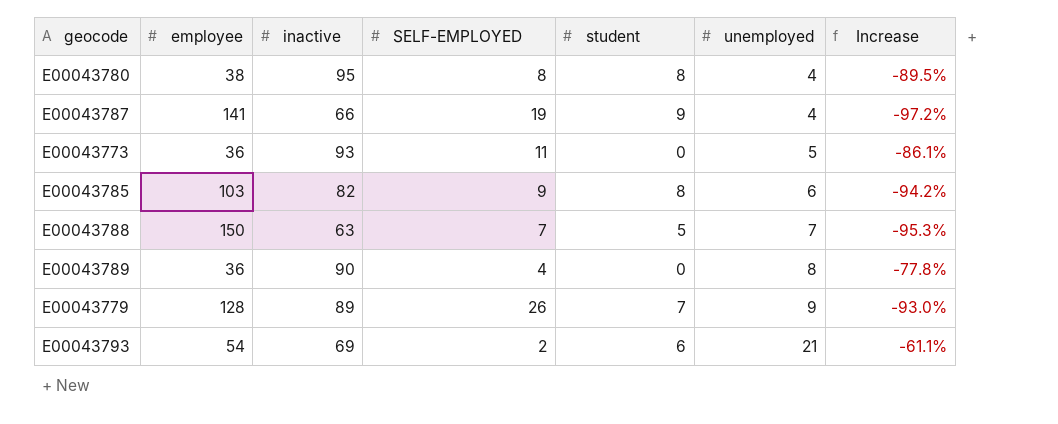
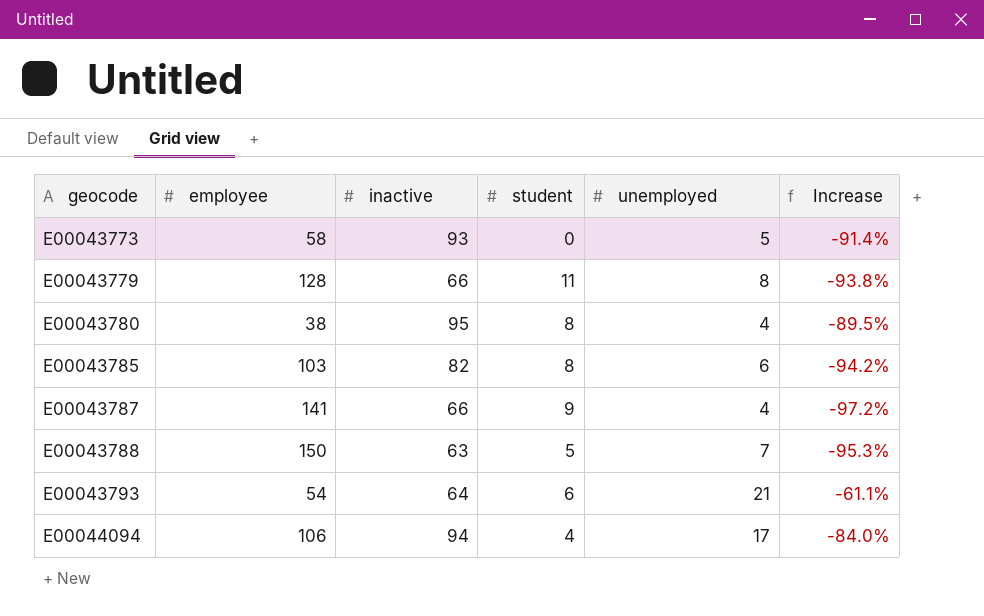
row order: unemployed ascending -> geocode ascending
column SELF-EMPLOYED | position: 4 -> none
row E00043789: 36 | 90 | 4 | 0 | 8 | -77.8% -> none
E00043773 | employee: 36 -> 58
E00043773 | Increase: -86.1% -> -91.4%
E00043779 | inactive: 89 -> 66
E00043779 | student: 7 -> 11
E00043779 | unemployed: 9 -> 8
E00043779 | Increase: -93.0% -> -93.8%
E00043793 | inactive: 69 -> 64
row E00044094: none -> 106 | 94 | 4 | 17 | -84.0%

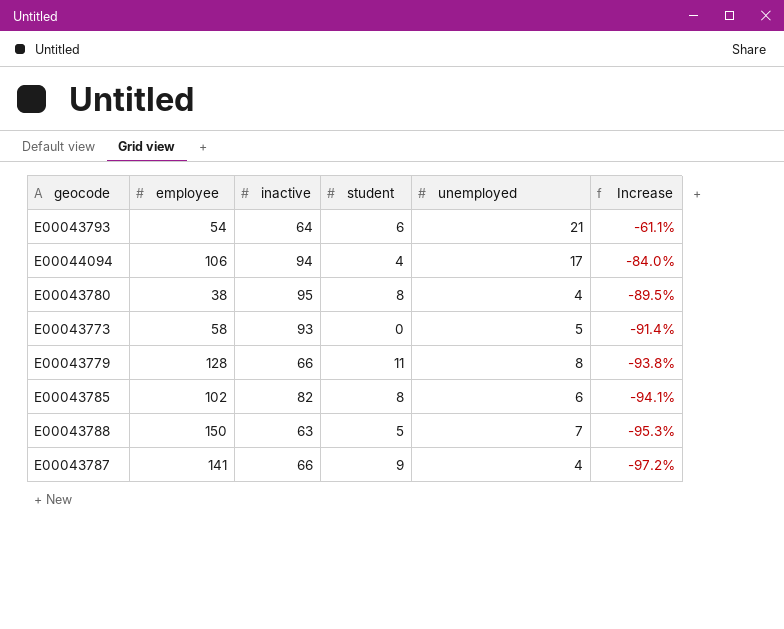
row order: geocode ascending -> Increase descending
E00043785 | employee: 103 -> 102
E00043785 | Increase: -94.2% -> -94.1%

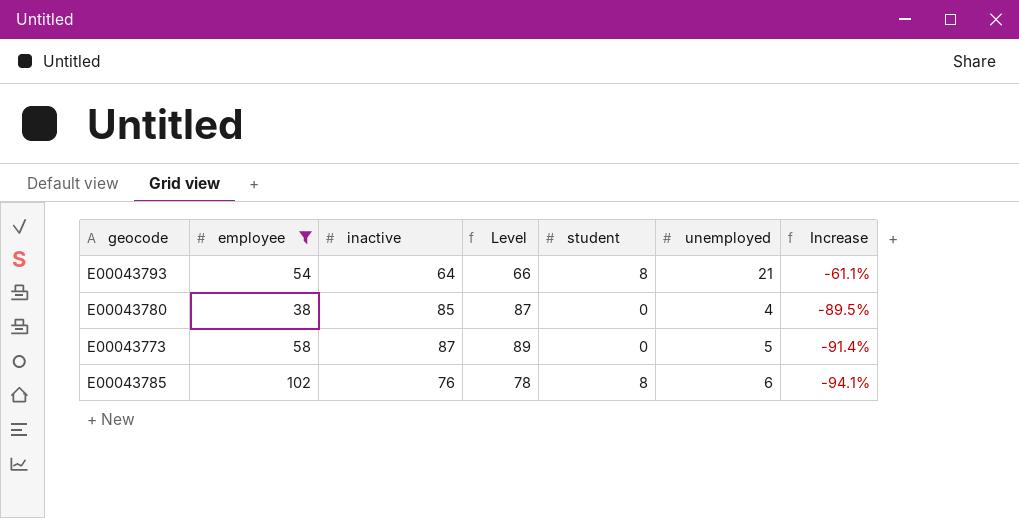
filter: none -> employee <= 102
column Level | formula: none -> [inactive] + 2
E00043793 | student: 6 -> 8
E00043780 | inactive: 95 -> 85
E00043780 | student: 8 -> 0
E00043773 | inactive: 93 -> 87
E00043785 | inactive: 82 -> 76

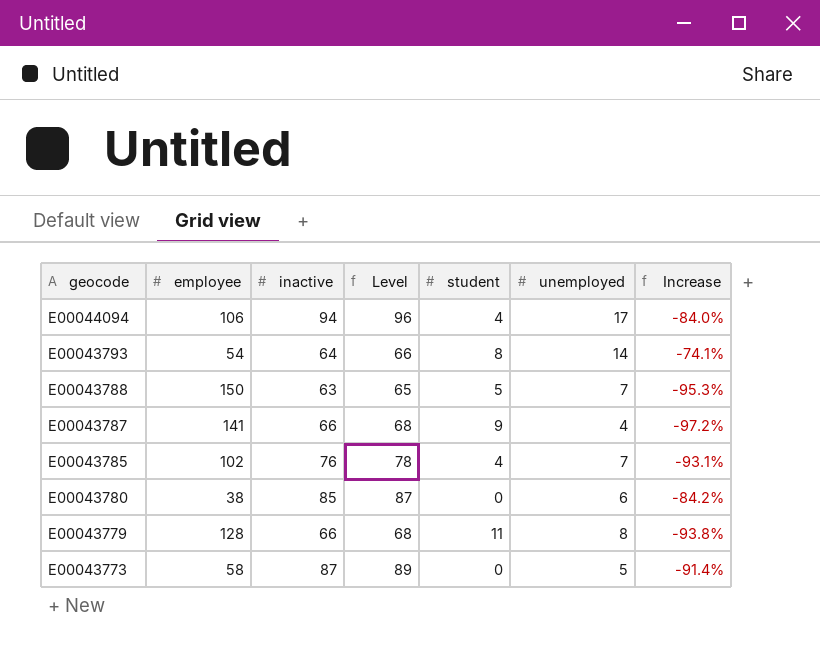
filter: employee <= 102 -> none
row order: Increase descending -> geocode descending
E00043793 | unemployed: 21 -> 14
E00043793 | Increase: -61.1% -> -74.1%
E00043785 | student: 8 -> 4
E00043785 | unemployed: 6 -> 7
E00043785 | Increase: -94.1% -> -93.1%
E00043780 | unemployed: 4 -> 6
E00043780 | Increase: -89.5% -> -84.2%

